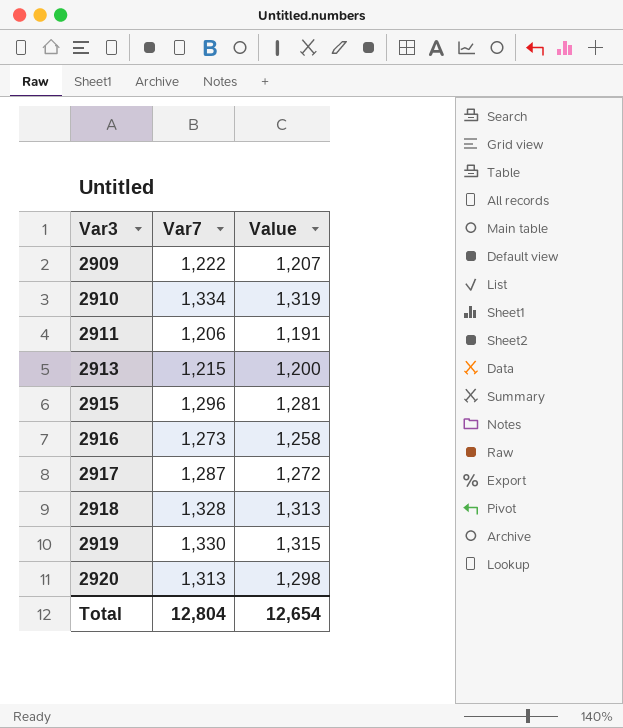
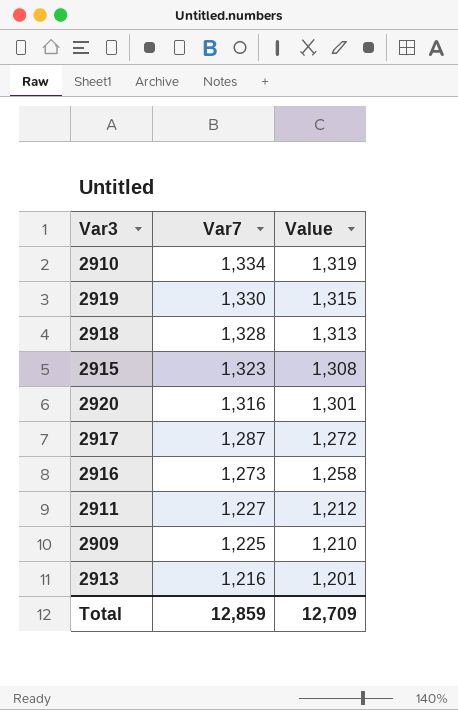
row order: Var3 ascending -> Var7 descending
2915 | Var7: 1,296 -> 1,323
2915 | Value: 1,281 -> 1,308
2920 | Var7: 1,313 -> 1,316
2920 | Value: 1,298 -> 1,301
2911 | Var7: 1,206 -> 1,227
2911 | Value: 1,191 -> 1,212
2909 | Var7: 1,222 -> 1,225
2909 | Value: 1,207 -> 1,210
2913 | Var7: 1,215 -> 1,216
2913 | Value: 1,200 -> 1,201
Total | Var7: 12,804 -> 12,859
Total | Value: 12,654 -> 12,709

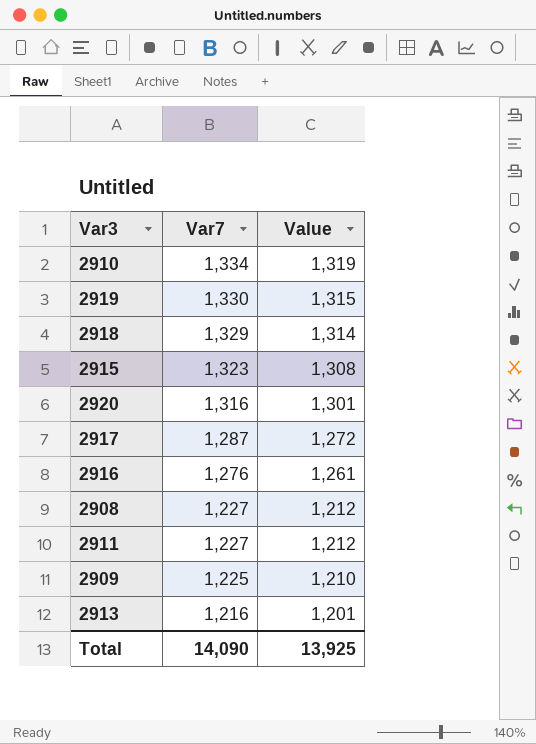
2918 | Var7: 1,328 -> 1,329
2918 | Value: 1,313 -> 1,314
2916 | Var7: 1,273 -> 1,276
2916 | Value: 1,258 -> 1,261
row 2908: none -> 1,227 | 1,212
Total | Var7: 12,859 -> 14,090
Total | Value: 12,709 -> 13,925

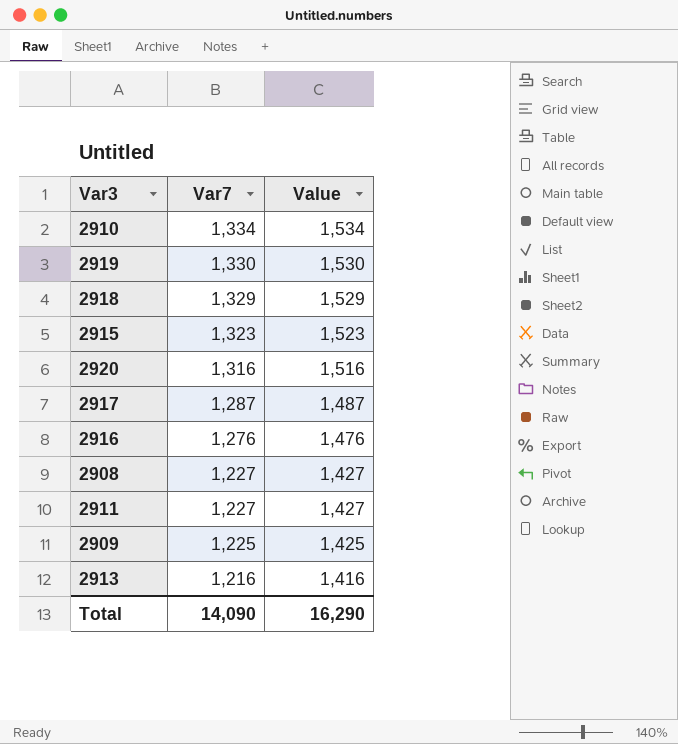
column Value | formula: [Var7] - 15 -> [Var7] + 200
Total | Value: 13,925 -> 16,290

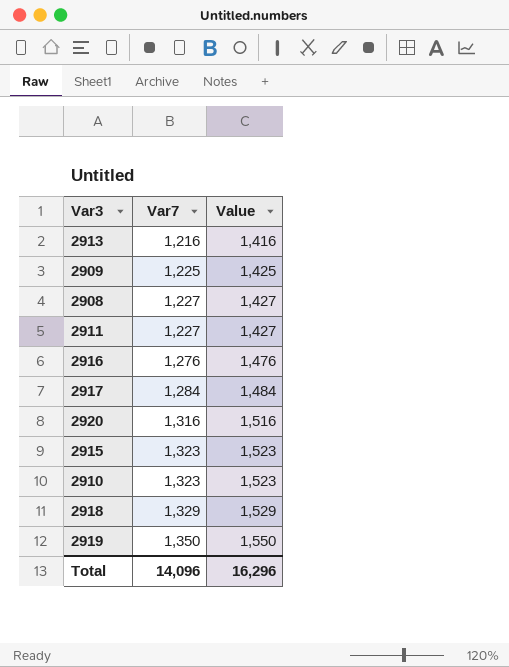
row order: Var7 descending -> Var7 ascending
2917 | Var7: 1,287 -> 1,284
2917 | Value: 1,487 -> 1,484
2910 | Var7: 1,334 -> 1,323
2910 | Value: 1,534 -> 1,523
2919 | Var7: 1,330 -> 1,350
2919 | Value: 1,530 -> 1,550
Total | Var7: 14,090 -> 14,096
Total | Value: 16,290 -> 16,296

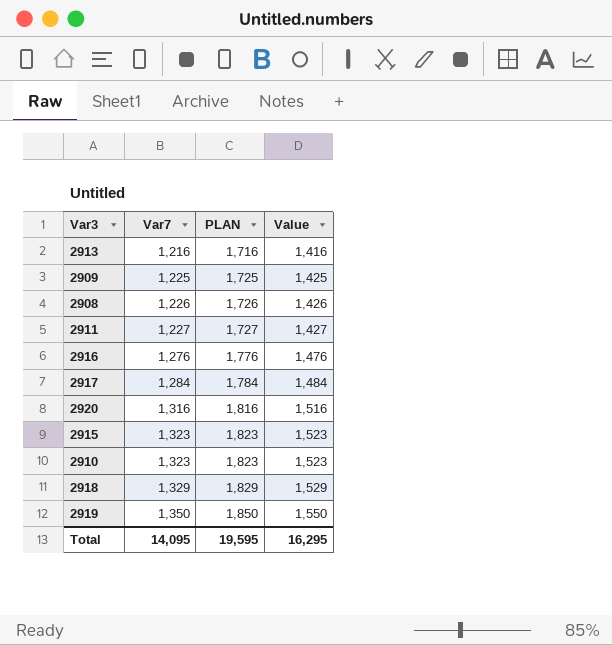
column PLAN | formula: none -> [Var7] + 500
2908 | Var7: 1,227 -> 1,226
2908 | Value: 1,427 -> 1,426
Total | Var7: 14,096 -> 14,095
Total | Value: 16,296 -> 16,295

